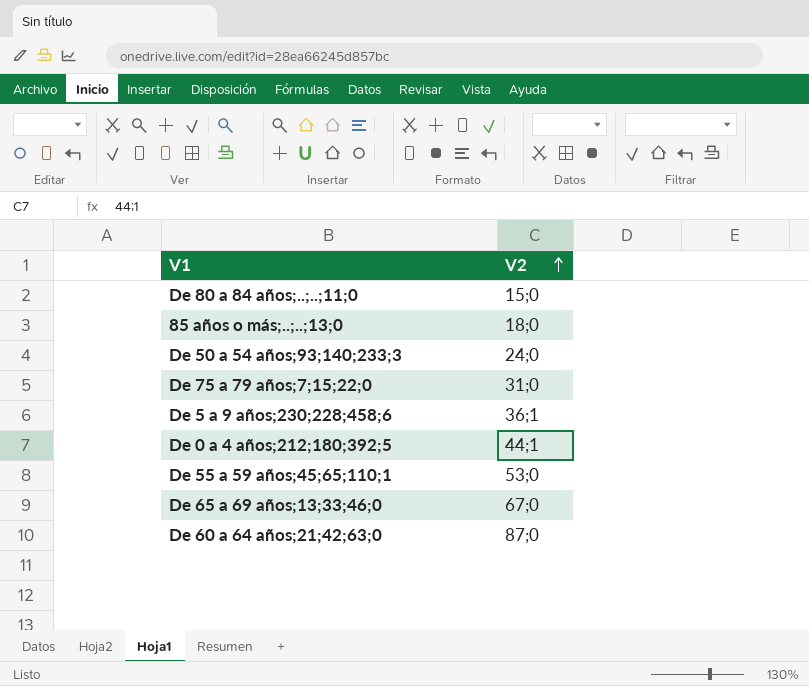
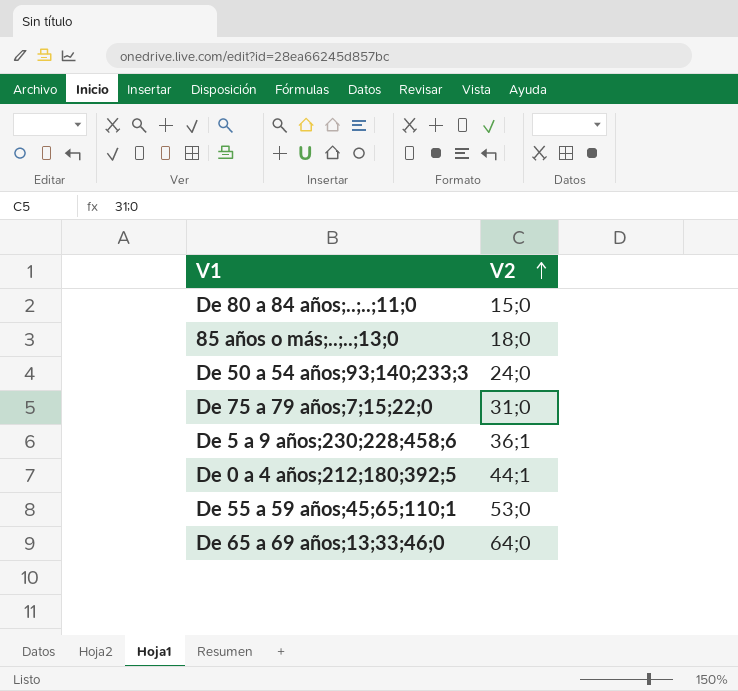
row De 60 a 64 años;21;42;63;0: 87;0 -> none
De 65 a 69 años;13;33;46;0 | V2: 67;0 -> 64;0

